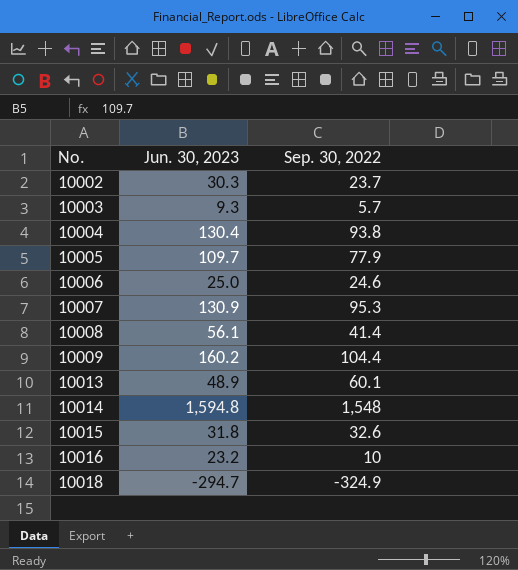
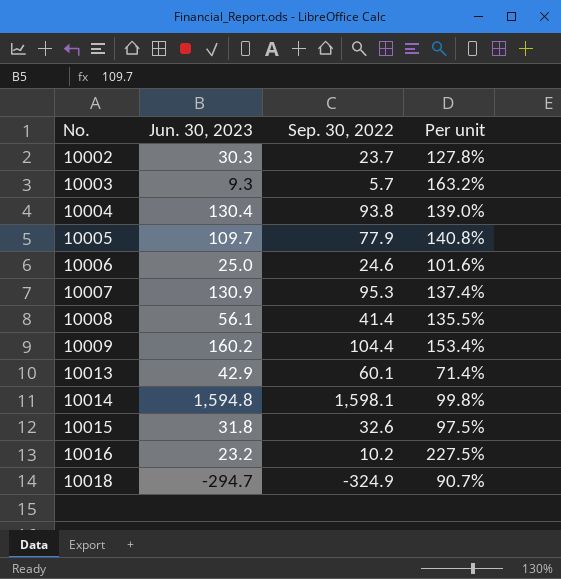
column Per unit | formula: none -> [Jun. 30, 2023] / [Sep. 30, 2022]
10013 | Jun. 30, 2023: 48.9 -> 42.9
10014 | Sep. 30, 2022: 1,548 -> 1,598.1
10016 | Sep. 30, 2022: 10 -> 10.2

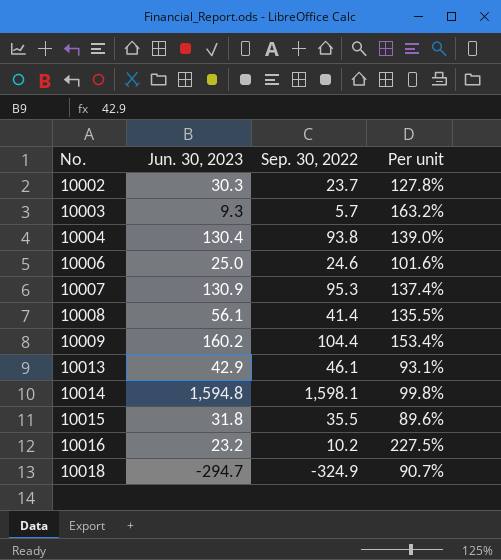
row 10005: 109.7 | 77.9 | 140.8% -> none
10013 | Sep. 30, 2022: 60.1 -> 46.1
10013 | Per unit: 71.4% -> 93.1%
10015 | Sep. 30, 2022: 32.6 -> 35.5
10015 | Per unit: 97.5% -> 89.6%

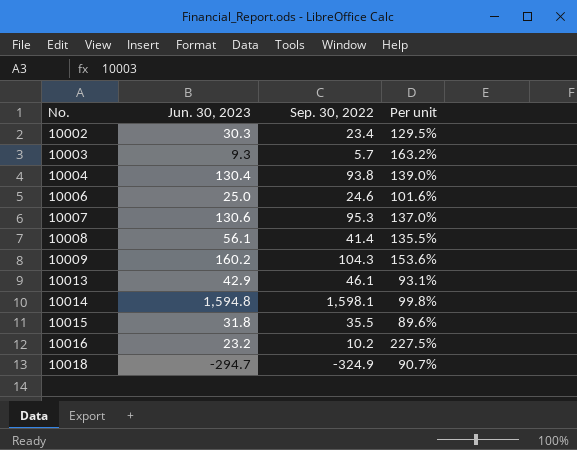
10002 | Sep. 30, 2022: 23.7 -> 23.4
10002 | Per unit: 127.8% -> 129.5%
10007 | Jun. 30, 2023: 130.9 -> 130.6
10007 | Per unit: 137.4% -> 137.0%
10009 | Sep. 30, 2022: 104.4 -> 104.3
10009 | Per unit: 153.4% -> 153.6%

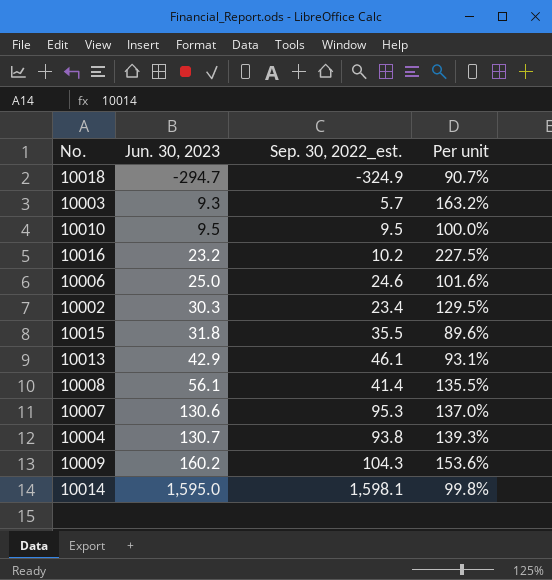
row order: No. ascending -> Jun. 30, 2023 ascending
column name: Sep. 30, 2022 -> Sep. 30, 2022_est.
row 10010: none -> 9.5 | 9.5 | 100.0%
10004 | Jun. 30, 2023: 130.4 -> 130.7
10004 | Per unit: 139.0% -> 139.3%
10014 | Jun. 30, 2023: 1,594.8 -> 1,595.0

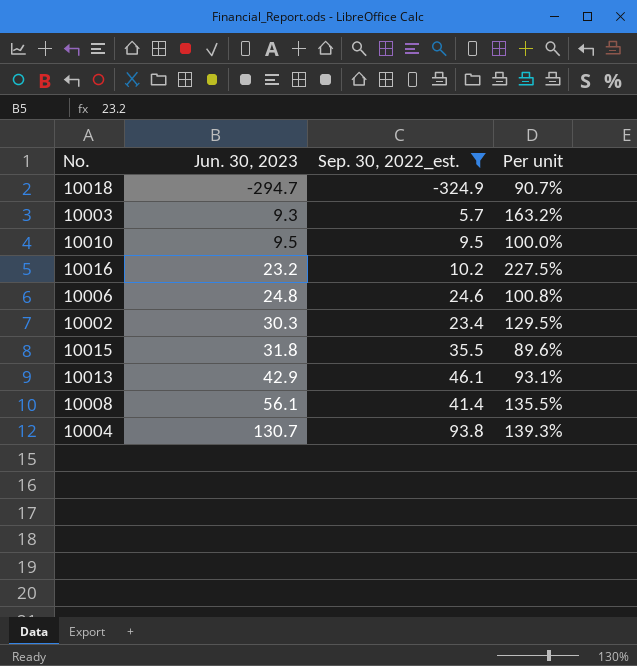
filter: none -> Sep. 30, 2022_est. <= 93.8
10006 | Jun. 30, 2023: 25.0 -> 24.8
10006 | Per unit: 101.6% -> 100.8%

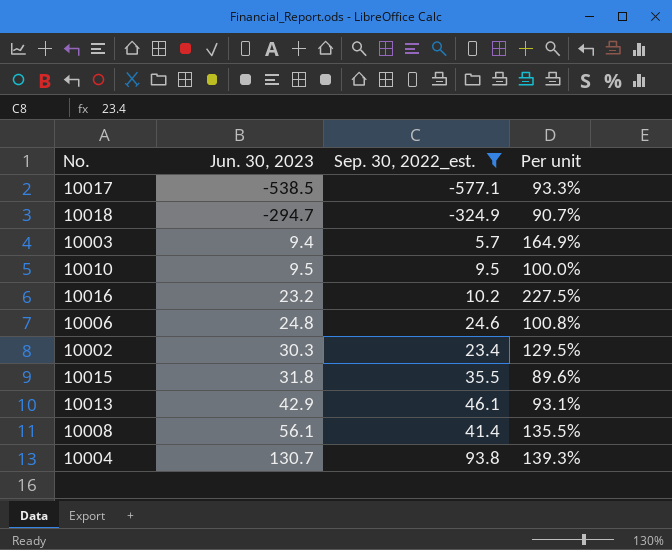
row 10017: none -> -538.5 | -577.1 | 93.3%
10003 | Jun. 30, 2023: 9.3 -> 9.4
10003 | Per unit: 163.2% -> 164.9%

